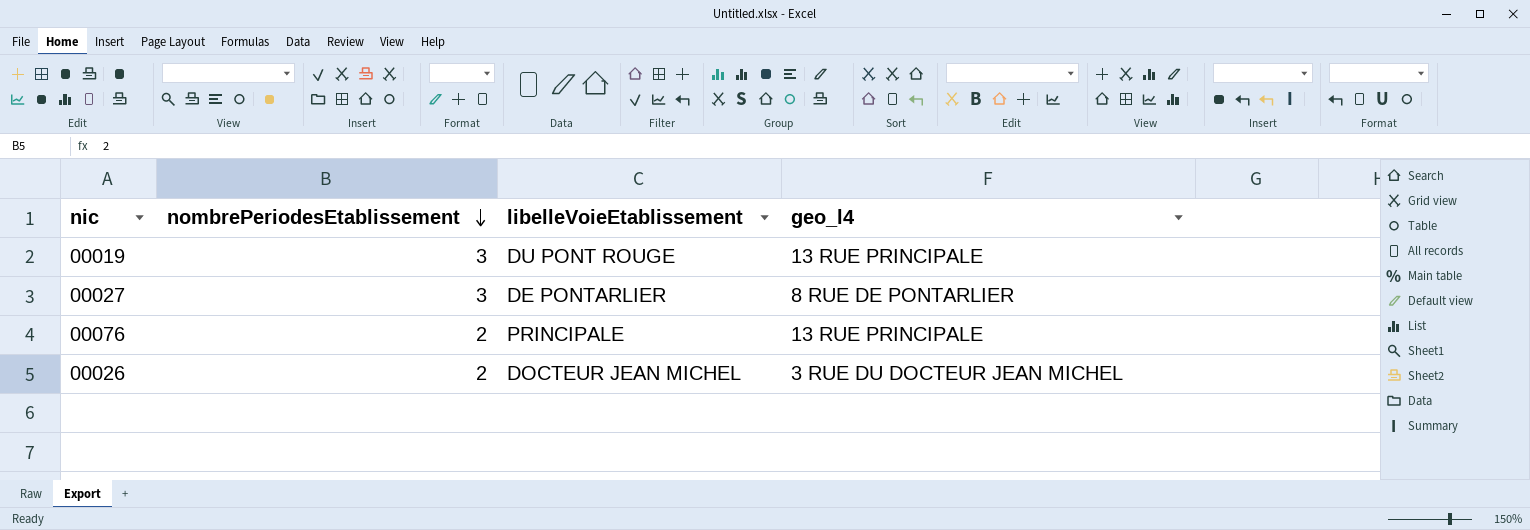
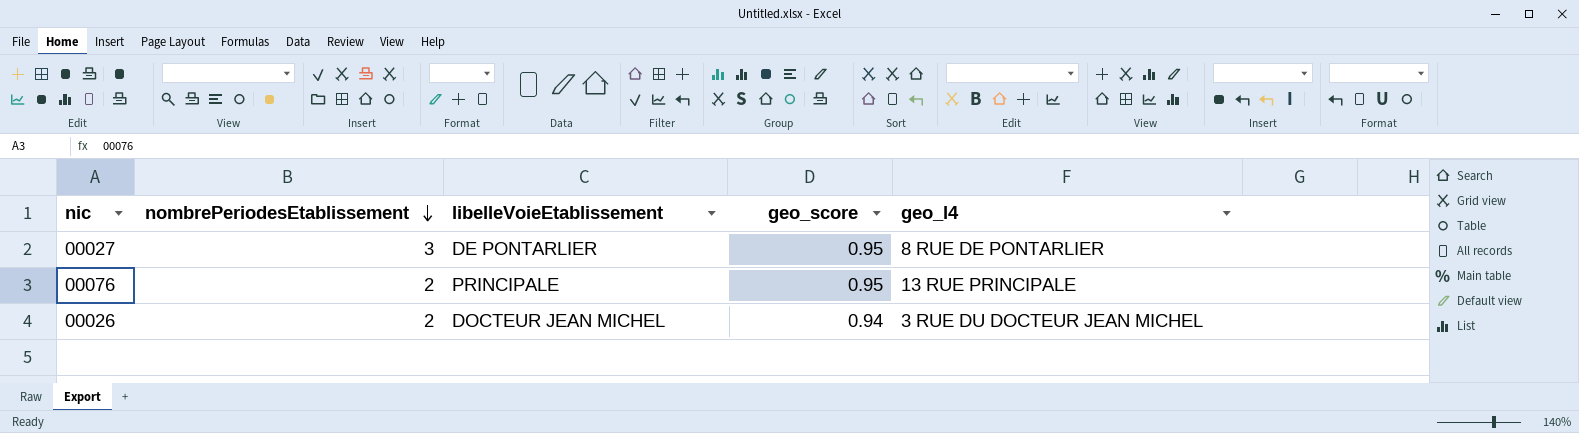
column geo_score | position: none -> 4
row 00019: 3 | DU PONT ROUGE | 13 RUE PRINCIPALE -> none

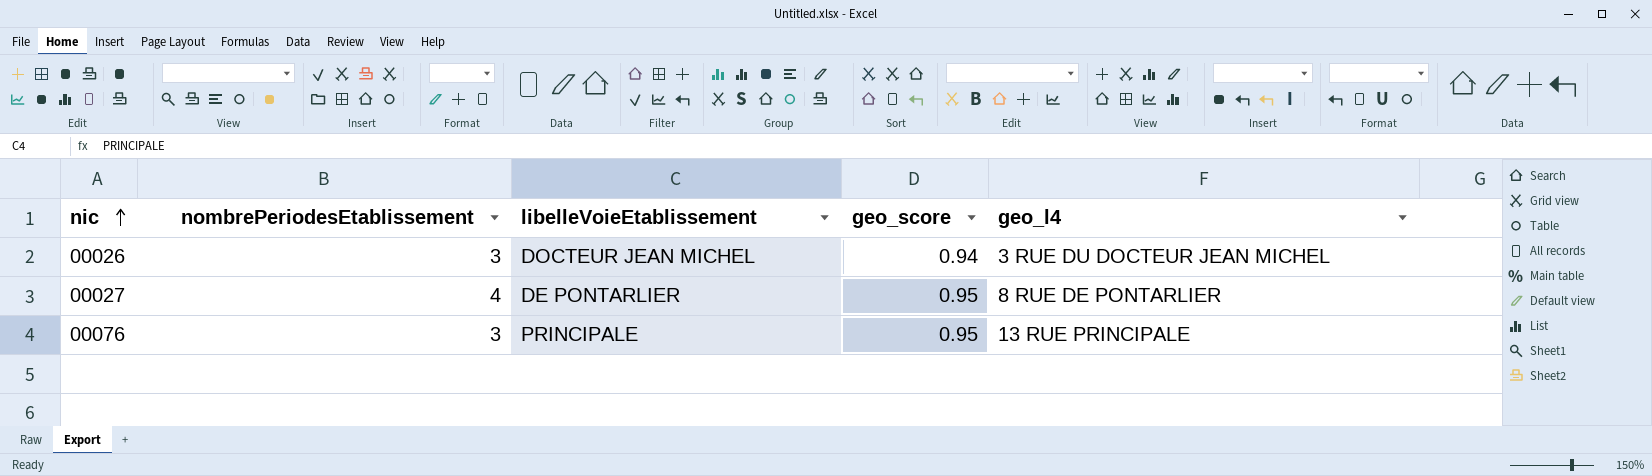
row order: nombrePeriodesEtablissement descending -> nic ascending
00026 | nombrePeriodesEtablissement: 2 -> 3
00027 | nombrePeriodesEtablissement: 3 -> 4
00076 | nombrePeriodesEtablissement: 2 -> 3

